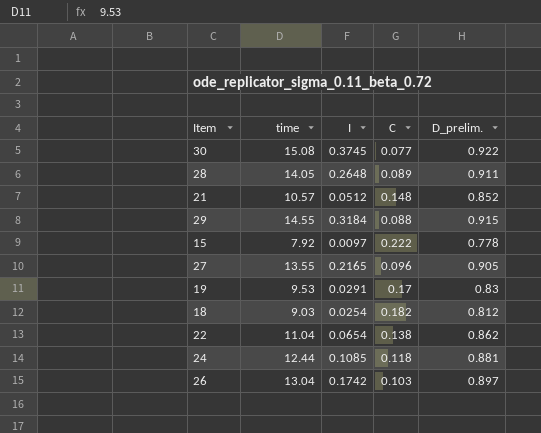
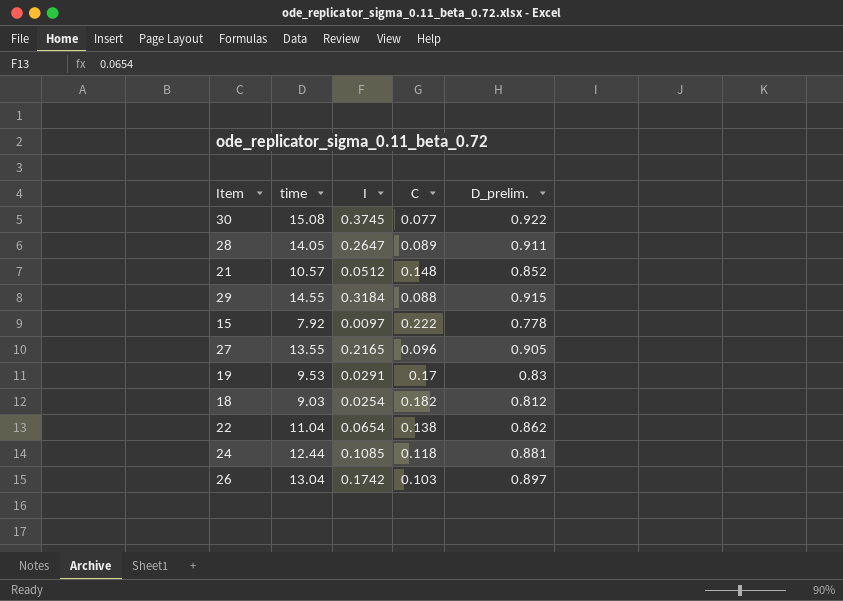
28 | I: 0.2648 -> 0.2647

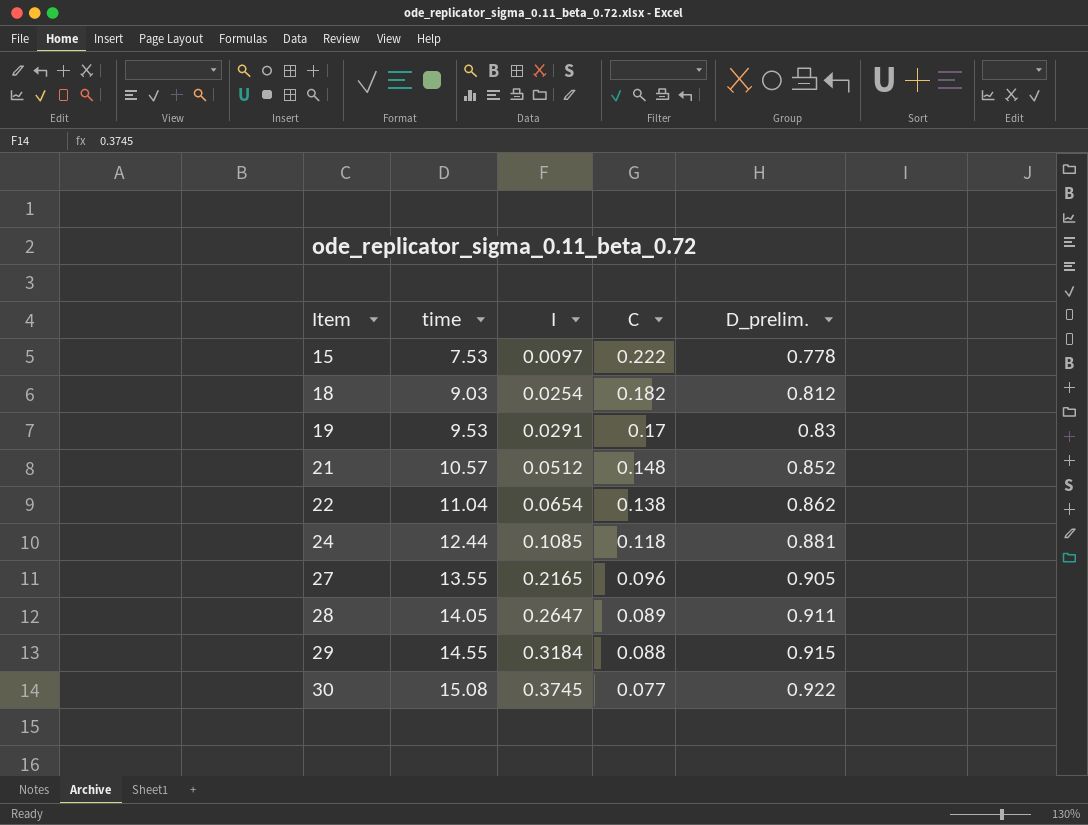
row order: none -> Item ascending
row 26: 13.04 | 0.1742 | 0.103 | 0.897 -> none
15 | time: 7.92 -> 7.53

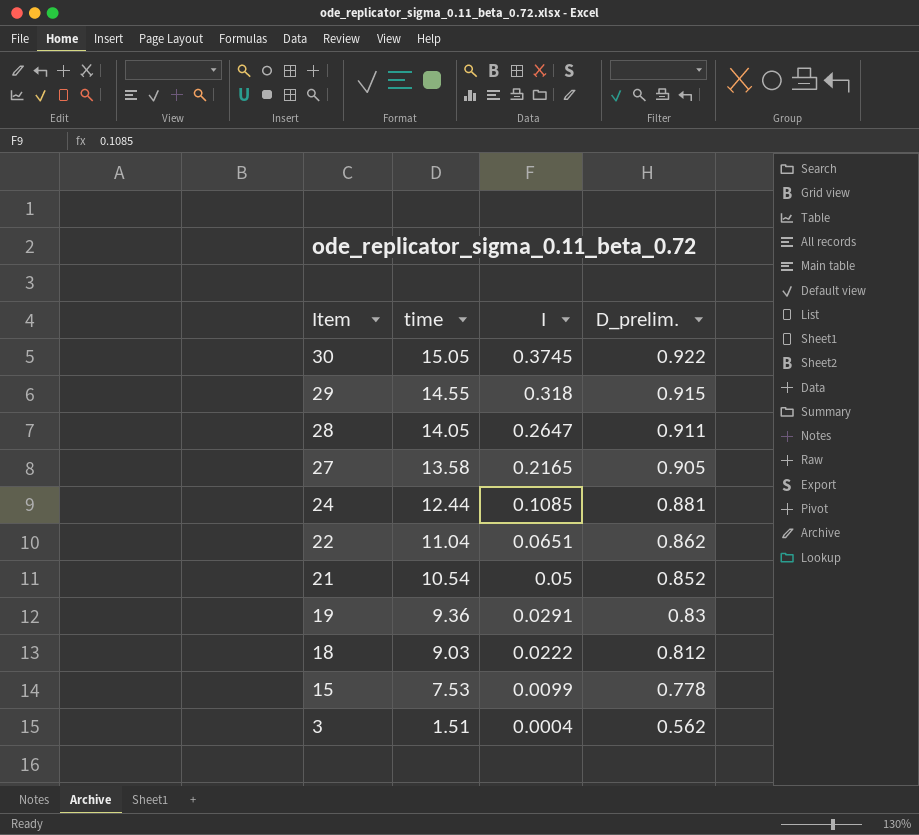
row order: Item ascending -> Item descending
column C | position: 4 -> none
30 | time: 15.08 -> 15.05
29 | I: 0.3184 -> 0.318
27 | time: 13.55 -> 13.58
22 | I: 0.0654 -> 0.0651
21 | time: 10.57 -> 10.54
21 | I: 0.0512 -> 0.05
19 | time: 9.53 -> 9.36
18 | I: 0.0254 -> 0.0222
15 | I: 0.0097 -> 0.0099
row 3: none -> 1.51 | 0.0004 | 0.562

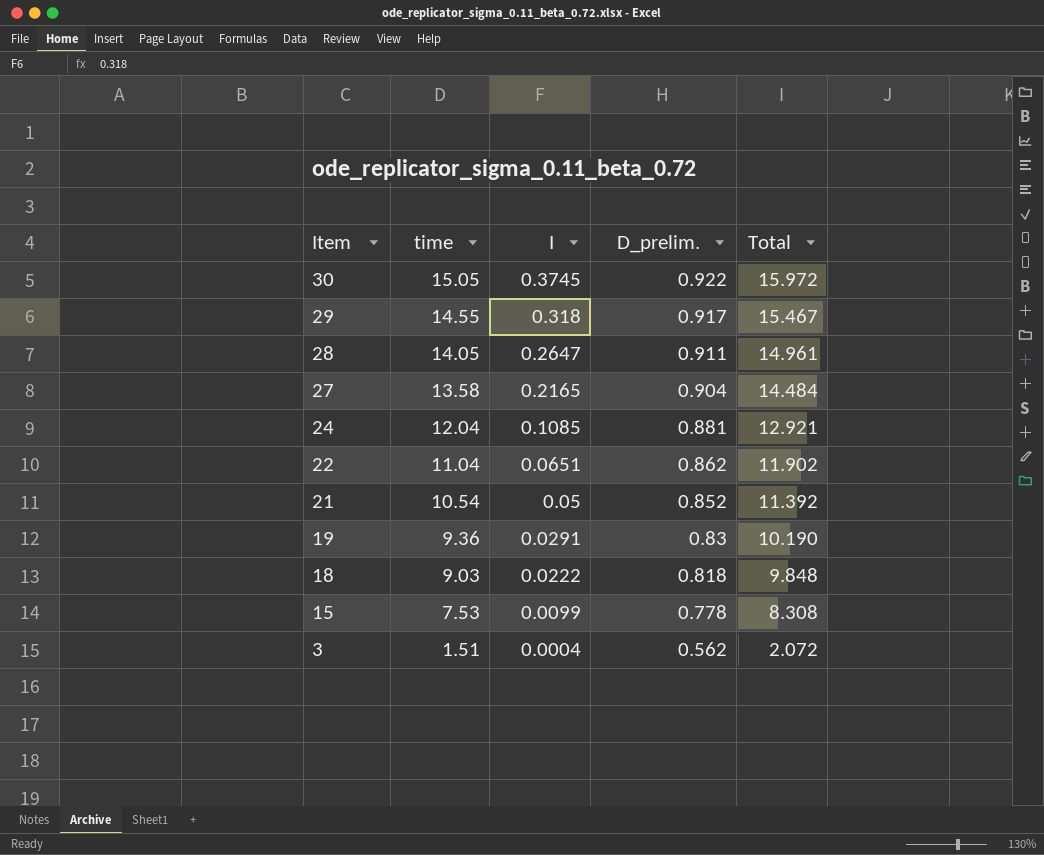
column Total | formula: none -> [time] + [D_prelim.]
29 | D_prelim.: 0.915 -> 0.917
27 | D_prelim.: 0.905 -> 0.904
24 | time: 12.44 -> 12.04
18 | D_prelim.: 0.812 -> 0.818

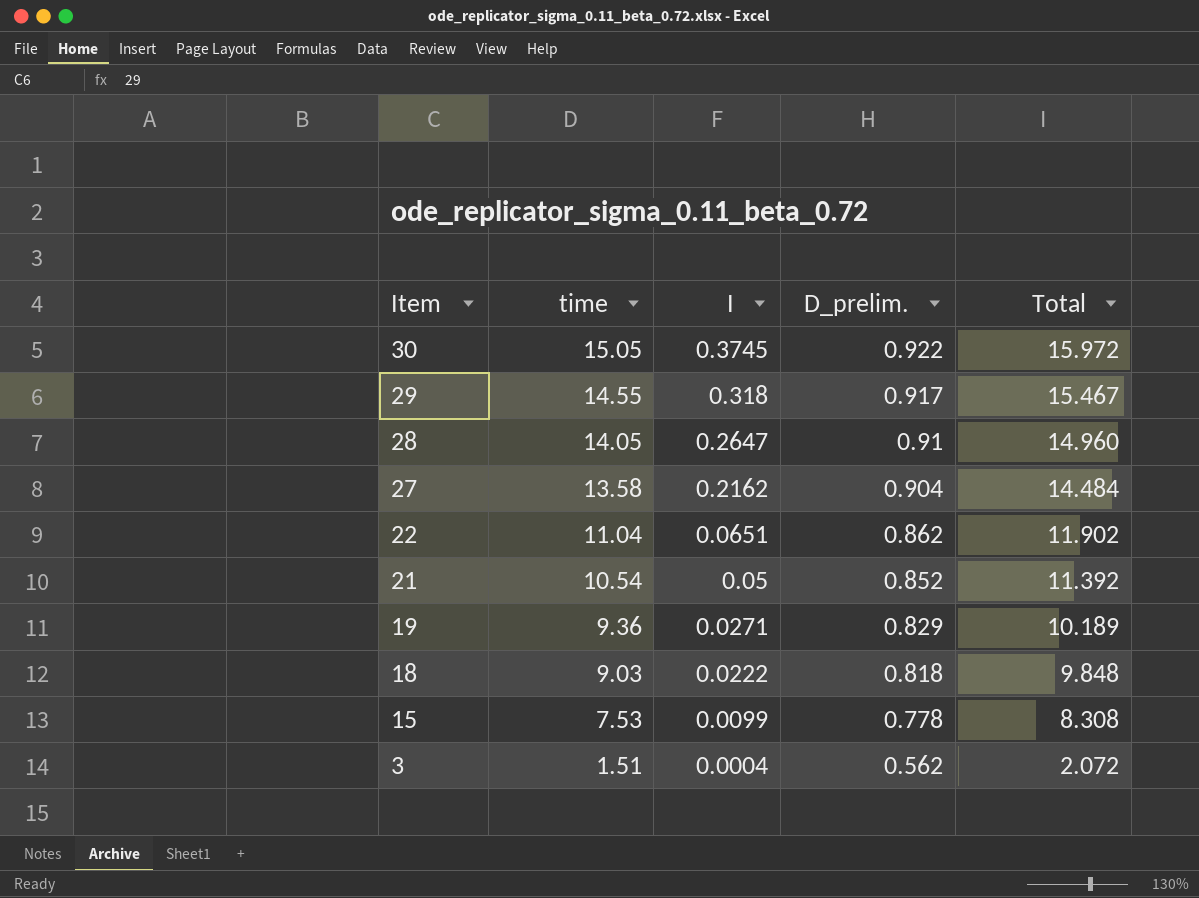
row 24: 12.04 | 0.1085 | 0.881 | 12.921 -> none
28 | D_prelim.: 0.911 -> 0.91
28 | Total: 14.961 -> 14.960
27 | I: 0.2165 -> 0.2162
19 | I: 0.0291 -> 0.0271
19 | D_prelim.: 0.83 -> 0.829
19 | Total: 10.190 -> 10.189

